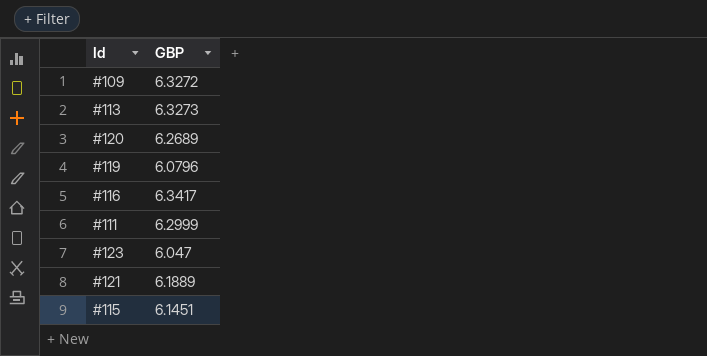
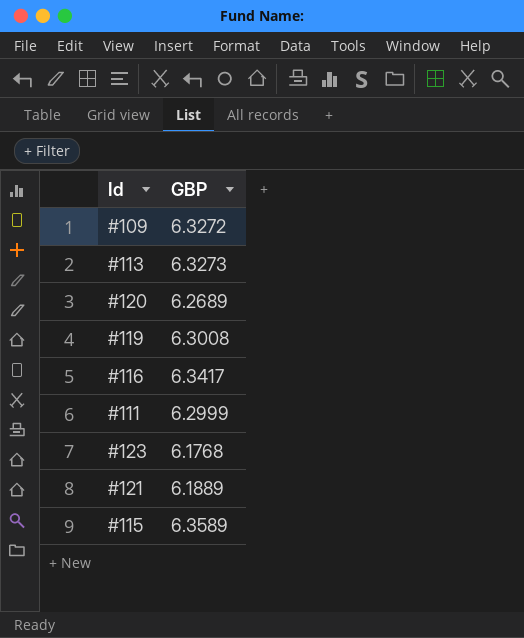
#119 | GBP: 6.0796 -> 6.3008
#123 | GBP: 6.047 -> 6.1768
#115 | GBP: 6.1451 -> 6.3589

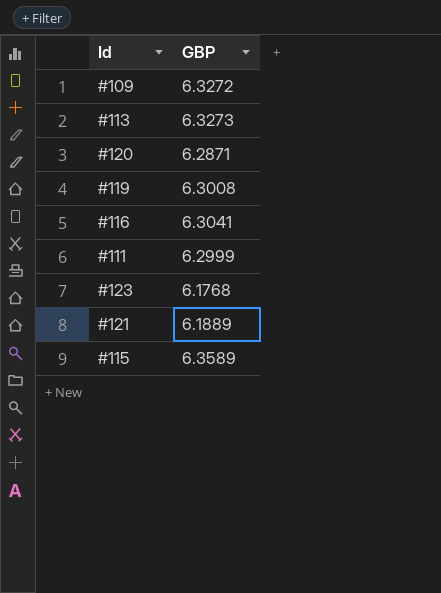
#120 | GBP: 6.2689 -> 6.2871
#116 | GBP: 6.3417 -> 6.3041

